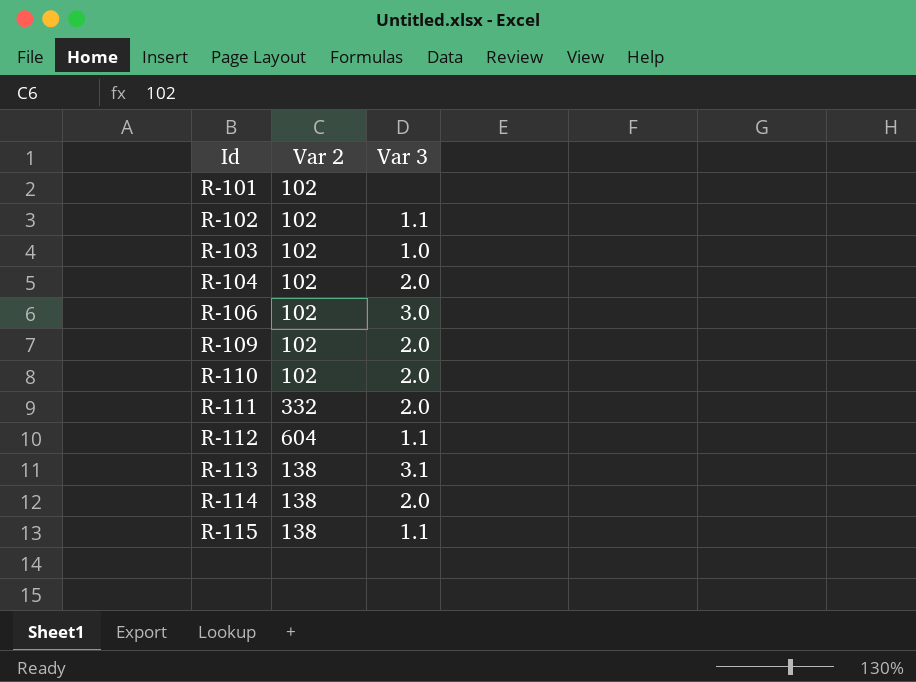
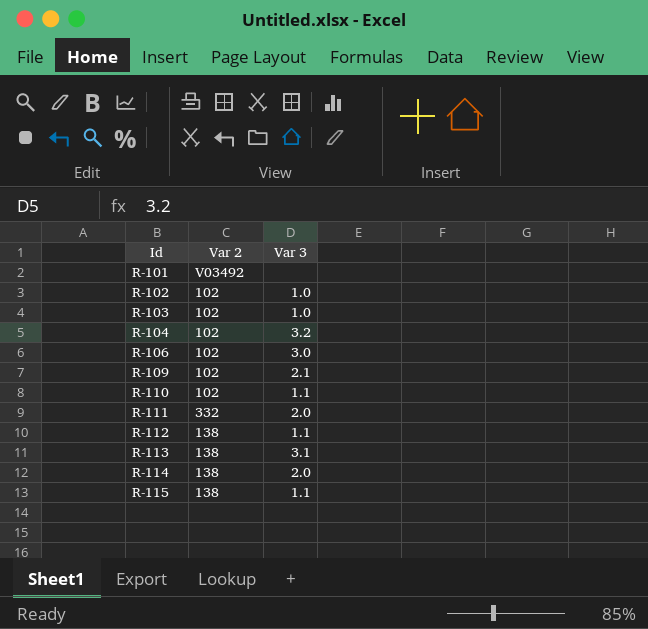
R-101 | Var 2: 102 -> V03492
R-102 | Var 3: 1.1 -> 1.0
R-104 | Var 3: 2.0 -> 3.2
R-109 | Var 3: 2.0 -> 2.1
R-110 | Var 3: 2.0 -> 1.1
R-112 | Var 2: 604 -> 138

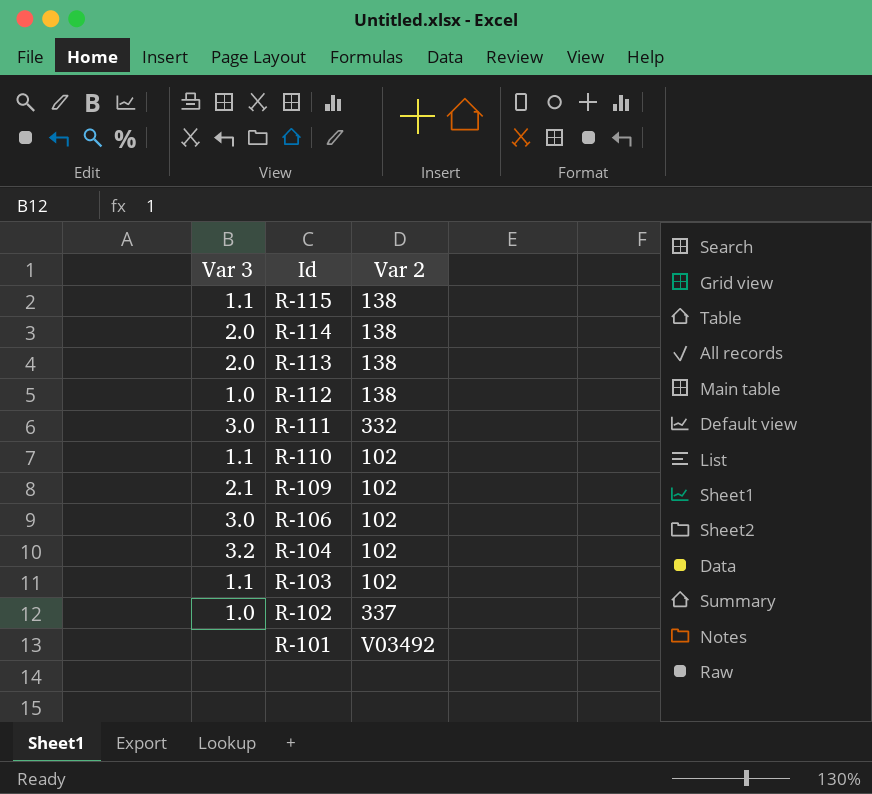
row order: Id ascending -> Id descending
column Var 3 | position: 3 -> 1
R-113 | Var 3: 3.1 -> 2.0
R-112 | Var 3: 1.1 -> 1.0
R-111 | Var 3: 2.0 -> 3.0
R-103 | Var 3: 1.0 -> 1.1
R-102 | Var 2: 102 -> 337

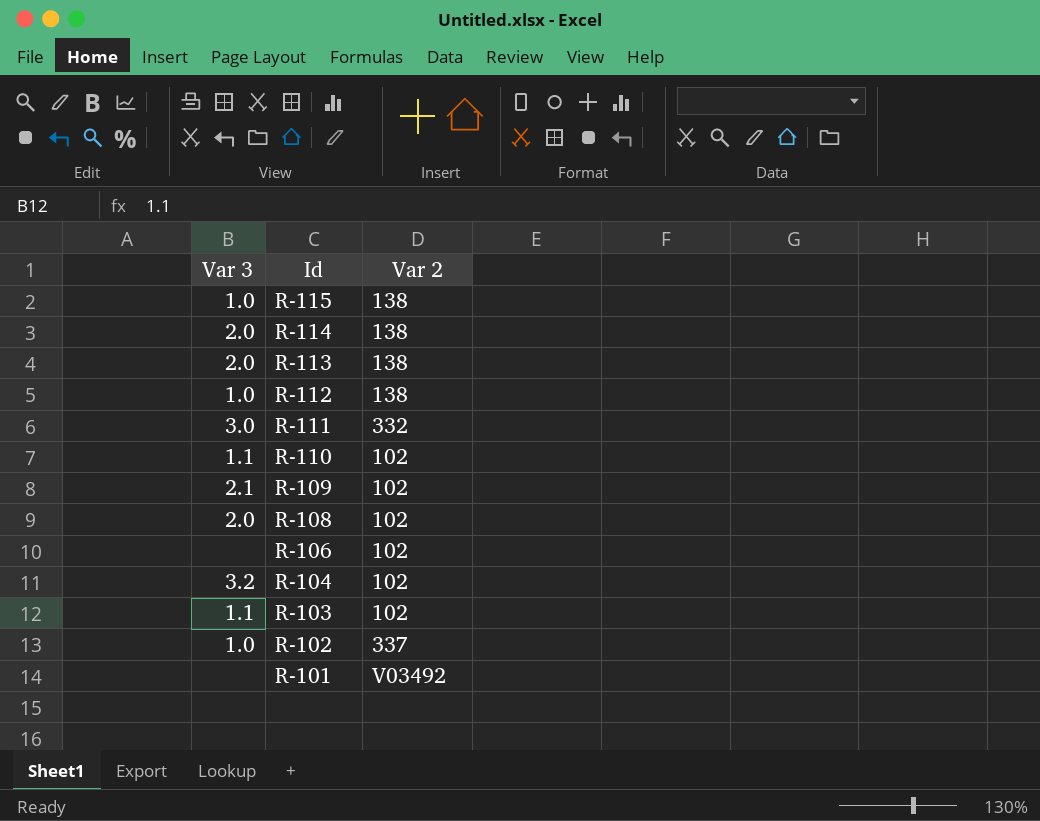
R-115 | Var 3: 1.1 -> 1.0
row R-108: none -> 2.0 | 102
R-106 | Var 3: 3.0 -> none

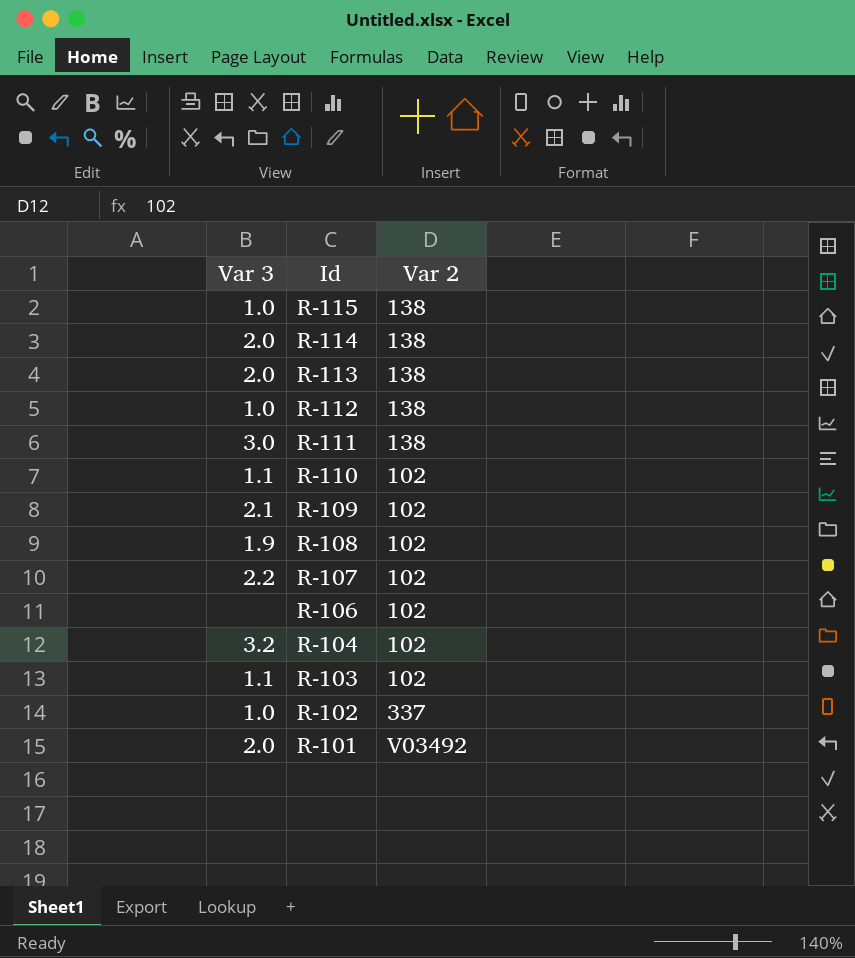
R-111 | Var 2: 332 -> 138
R-108 | Var 3: 2.0 -> 1.9
row R-107: none -> 2.2 | 102
R-101 | Var 3: none -> 2.0

